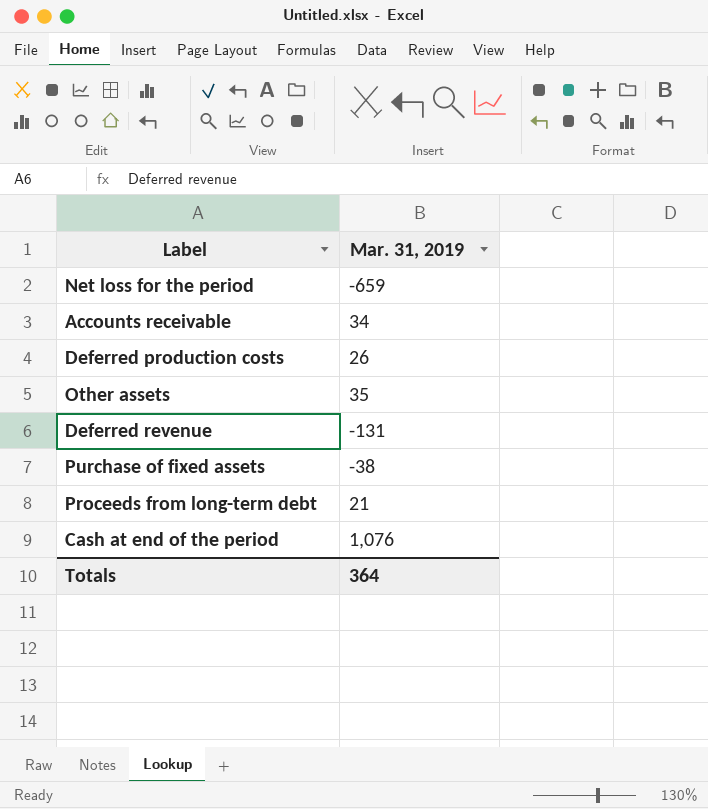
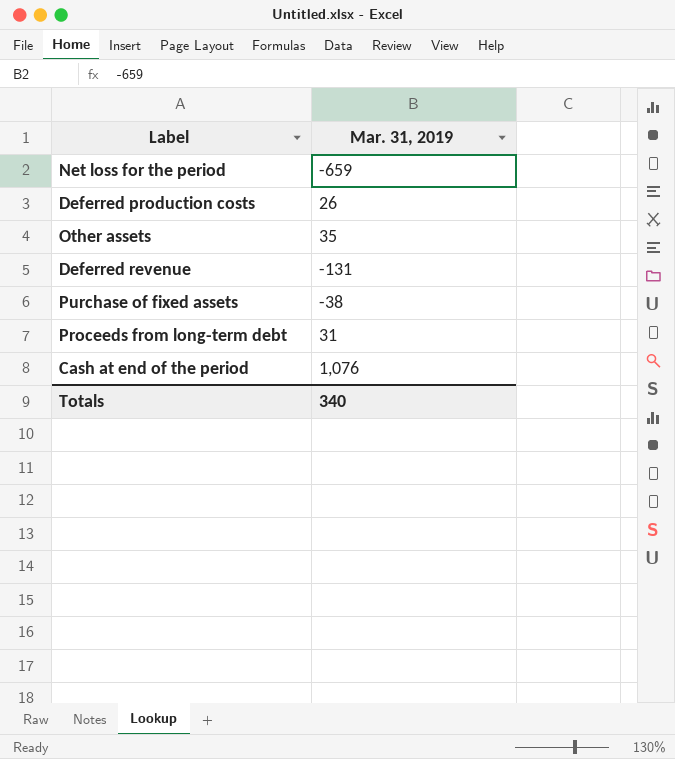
row Accounts receivable: 34 -> none
Proceeds from long-term debt | Mar. 31, 2019: 21 -> 31
Totals | Mar. 31, 2019: 364 -> 340

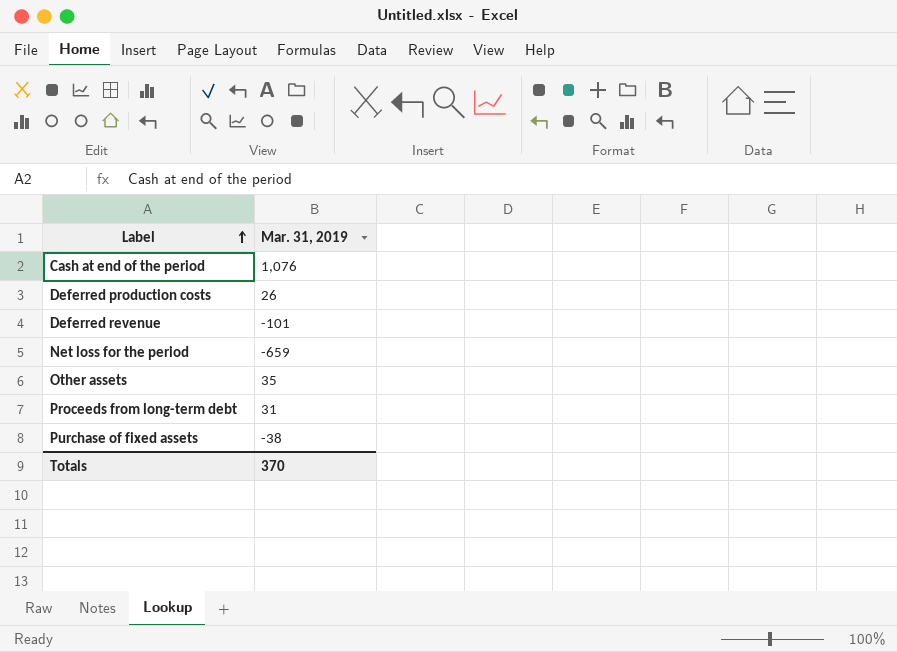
row order: none -> Label ascending
Deferred revenue | Mar. 31, 2019: -131 -> -101
Totals | Mar. 31, 2019: 340 -> 370

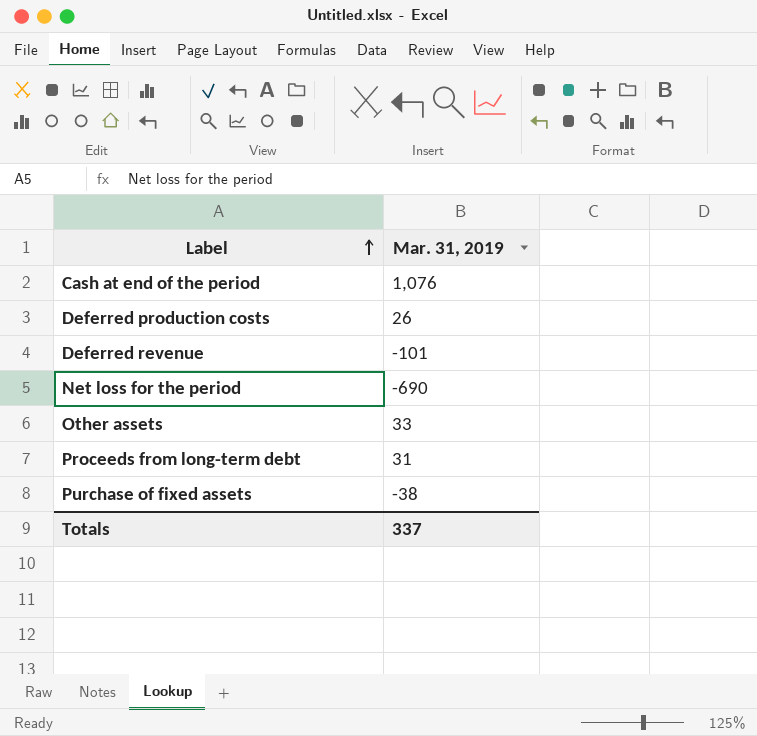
Net loss for the period | Mar. 31, 2019: -659 -> -690
Other assets | Mar. 31, 2019: 35 -> 33
Totals | Mar. 31, 2019: 370 -> 337

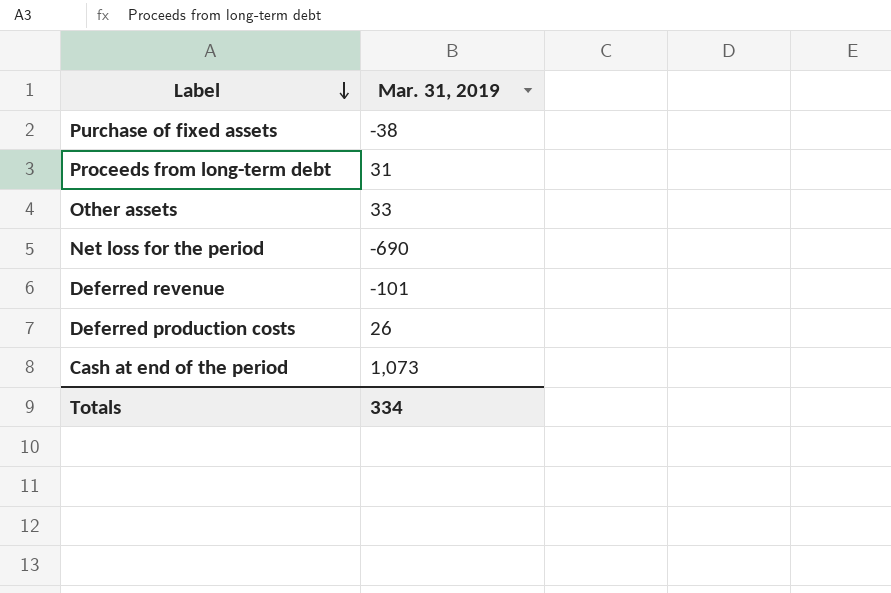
row order: Label ascending -> Label descending
Cash at end of the period | Mar. 31, 2019: 1,076 -> 1,073
Totals | Mar. 31, 2019: 337 -> 334

